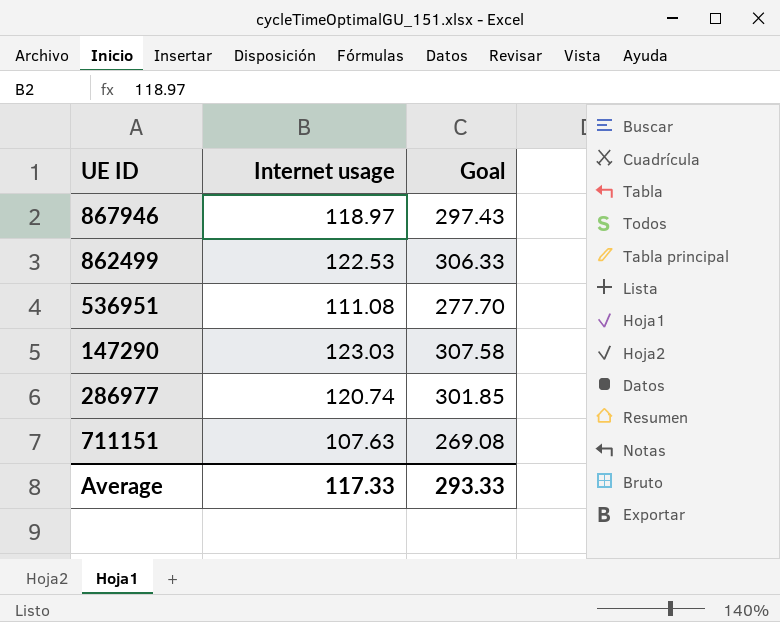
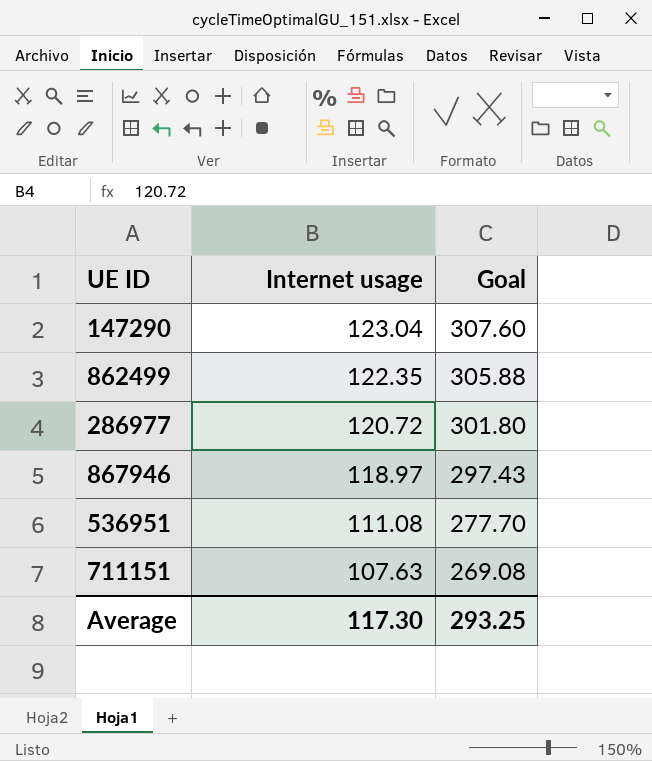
row order: none -> Internet usage descending
147290 | Internet usage: 123.03 -> 123.04
147290 | Goal: 307.58 -> 307.60
862499 | Internet usage: 122.53 -> 122.35
862499 | Goal: 306.33 -> 305.88
286977 | Internet usage: 120.74 -> 120.72
286977 | Goal: 301.85 -> 301.80
Average | Internet usage: 117.33 -> 117.30
Average | Goal: 293.33 -> 293.25

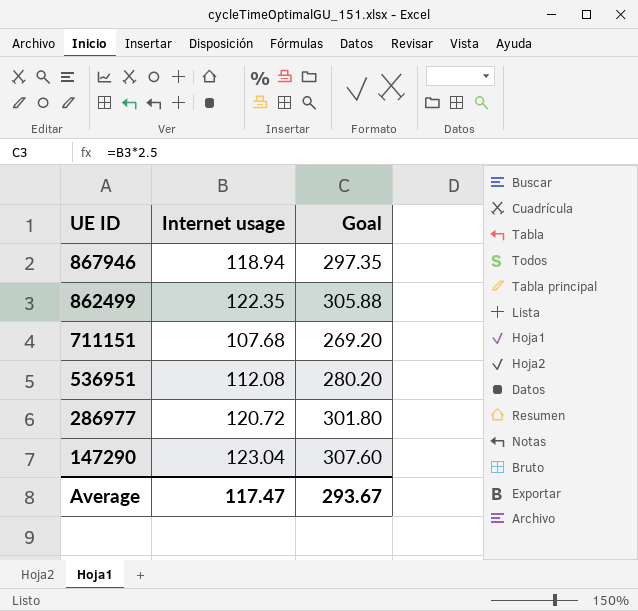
row order: Internet usage descending -> UE ID descending
867946 | Internet usage: 118.97 -> 118.94
867946 | Goal: 297.43 -> 297.35
711151 | Internet usage: 107.63 -> 107.68
711151 | Goal: 269.08 -> 269.20
536951 | Internet usage: 111.08 -> 112.08
536951 | Goal: 277.70 -> 280.20
Average | Internet usage: 117.30 -> 117.47
Average | Goal: 293.25 -> 293.67

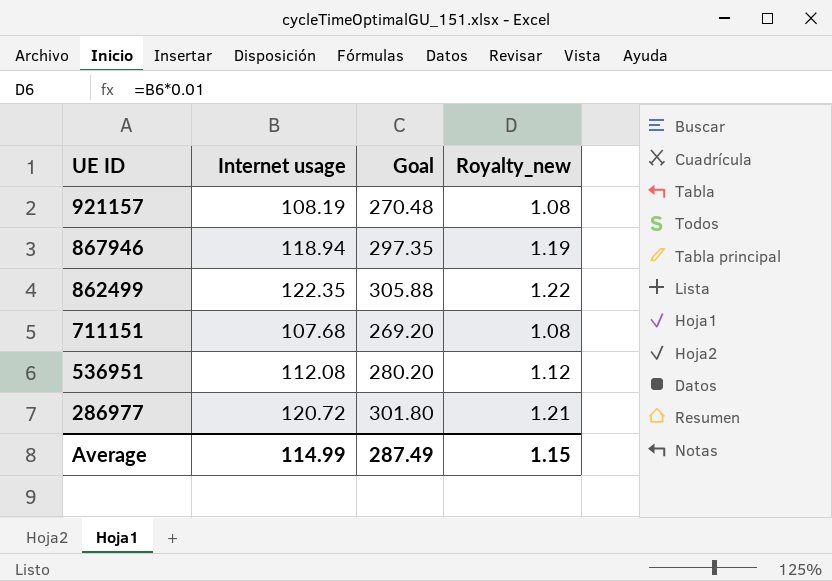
column Royalty_new | formula: none -> [Internet usage] * 0.01
row 147290: 123.04 | 307.60 -> none
row 921157: none -> 108.19 | 270.48 | 1.08
Average | Internet usage: 117.47 -> 114.99
Average | Goal: 293.67 -> 287.49

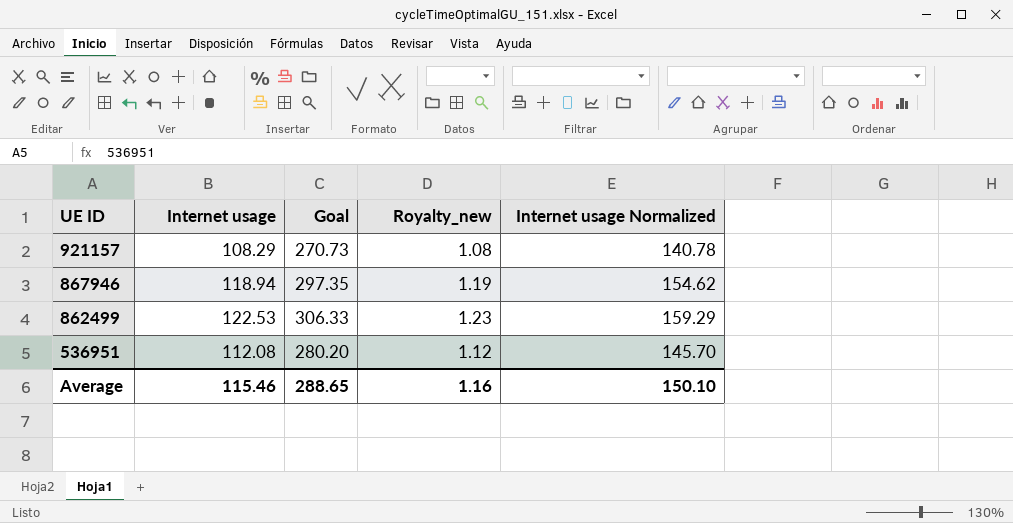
column Internet usage Normalized | formula: none -> [Internet usage] * 1.3
row 711151: 107.68 | 269.20 | 1.08 -> none
row 286977: 120.72 | 301.80 | 1.21 -> none
921157 | Internet usage: 108.19 -> 108.29
921157 | Goal: 270.48 -> 270.73
862499 | Internet usage: 122.35 -> 122.53
862499 | Goal: 305.88 -> 306.33
862499 | Royalty_new: 1.22 -> 1.23
Average | Internet usage: 114.99 -> 115.46
Average | Goal: 287.49 -> 288.65
Average | Royalty_new: 1.15 -> 1.16

